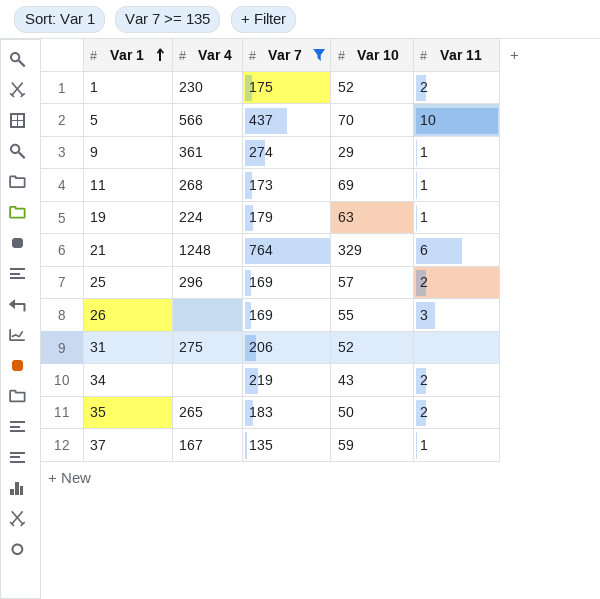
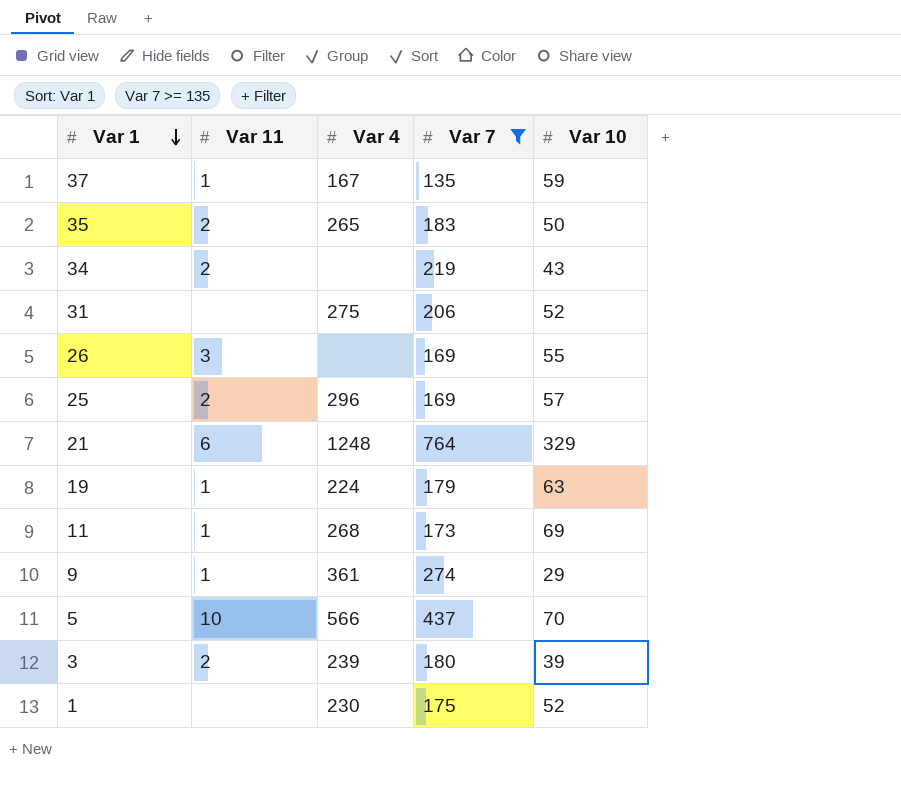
row order: Var 1 ascending -> Var 1 descending
column Var 11 | position: 5 -> 2
row 3: none -> 2 | 239 | 180 | 39
1 | Var 11: 2 -> none

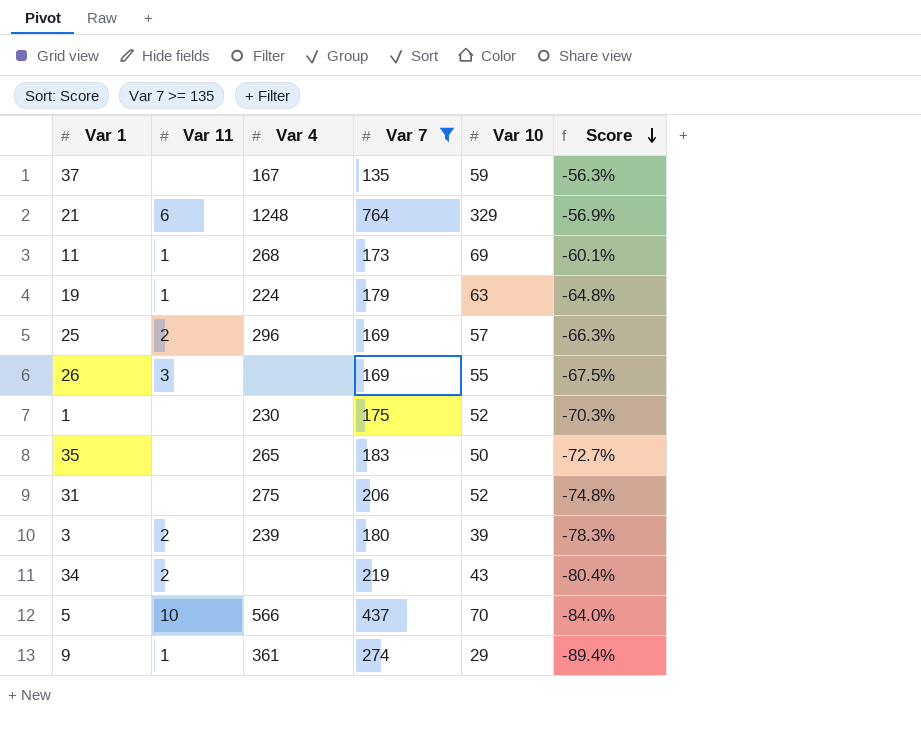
row order: Var 1 descending -> Score descending
column Score | formula: none -> ([Var 10] - [Var 7]) / [Var 7]
37 | Var 11: 1 -> none
35 | Var 11: 2 -> none

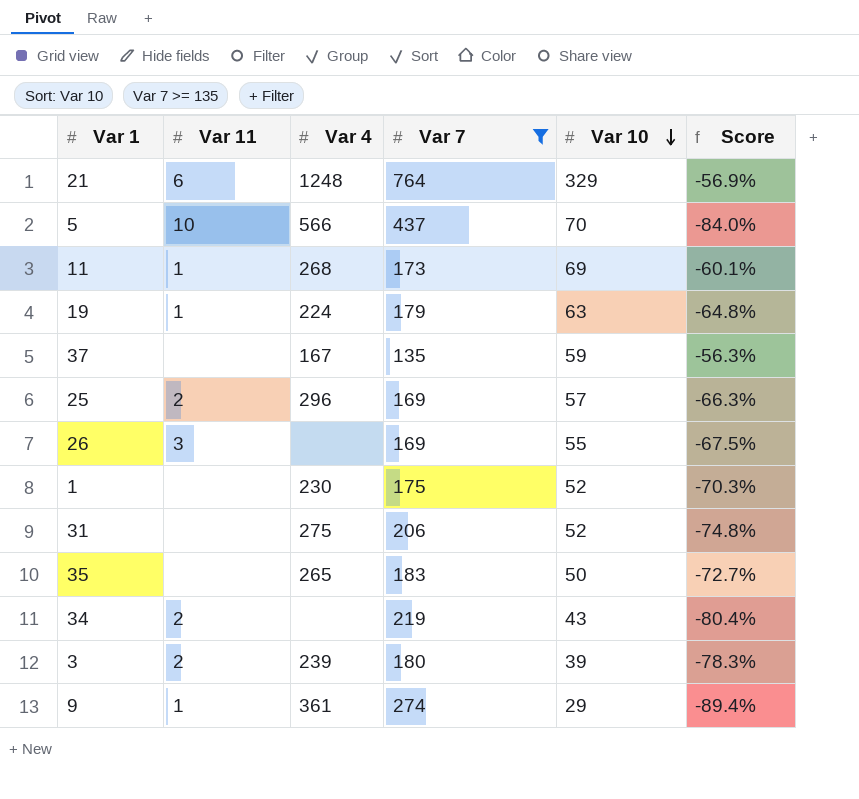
row order: Score descending -> Var 10 descending

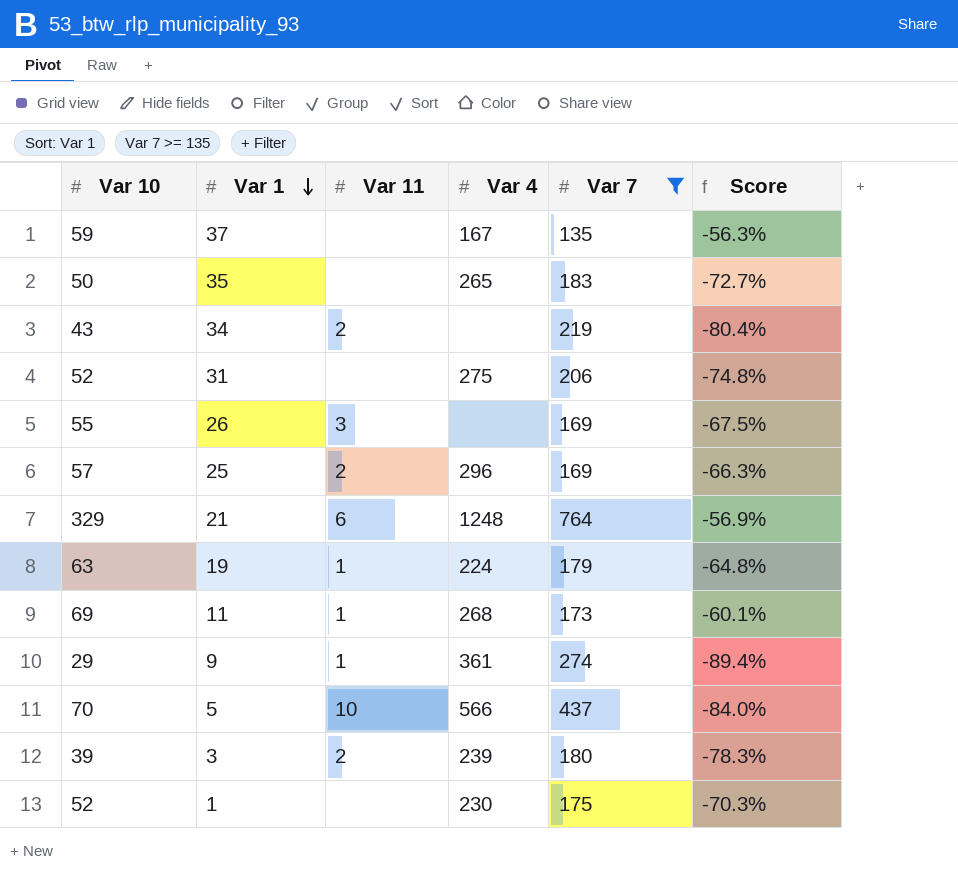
row order: Var 10 descending -> Var 1 descending
column Var 10 | position: 5 -> 1

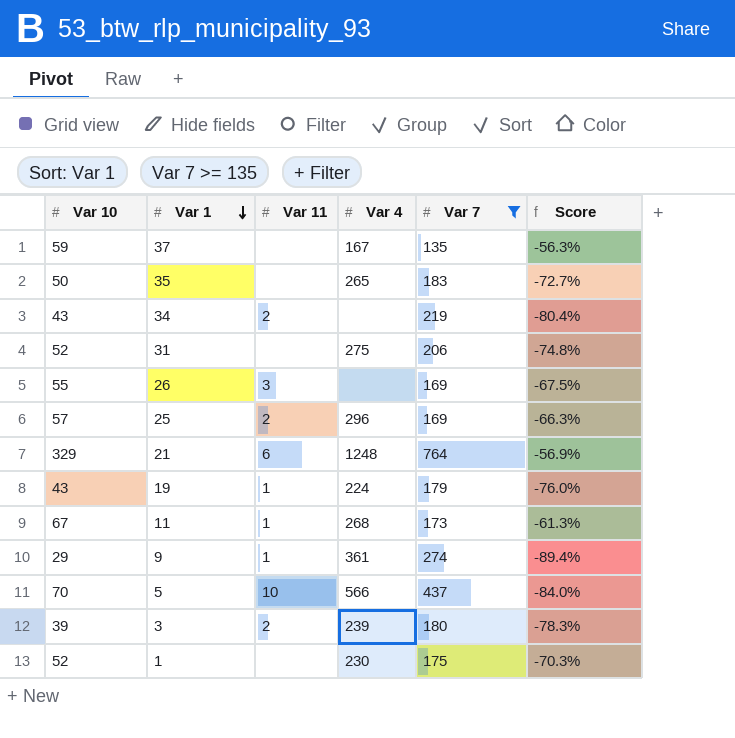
19 | Var 10: 63 -> 43
19 | Score: -64.8% -> -76.0%
11 | Var 10: 69 -> 67
11 | Score: -60.1% -> -61.3%

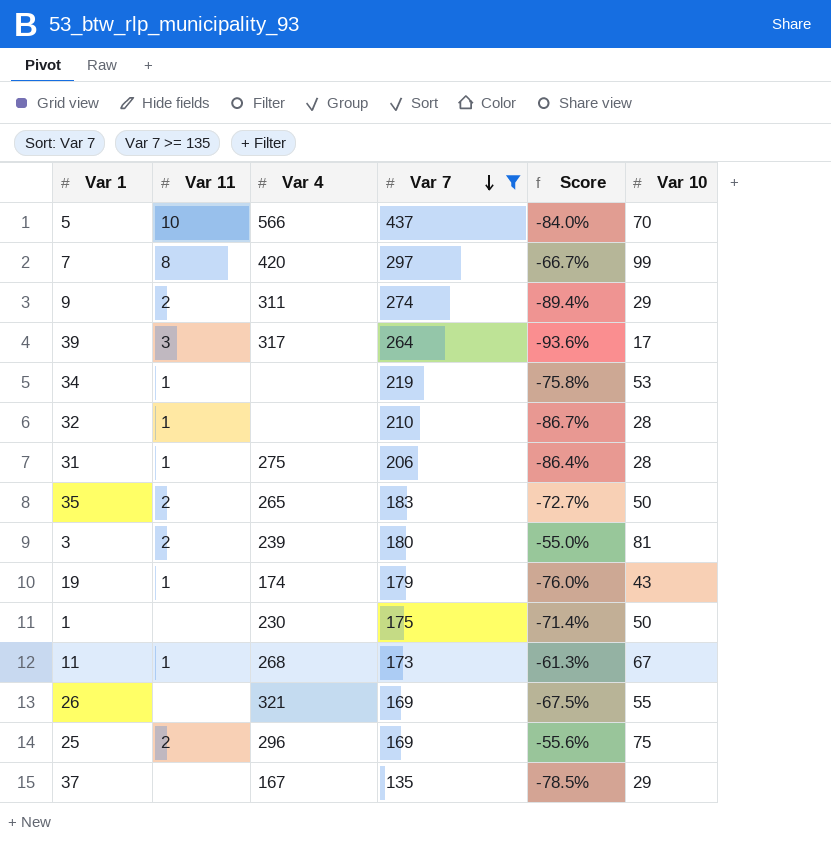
row order: Var 1 descending -> Var 7 descending
column Var 10 | position: 1 -> 6
row 21: 329 | 6 | 1248 | 764 | -56.9% -> none
row 7: none -> 8 | 420 | 297 | -66.7% | 99
9 | Var 11: 1 -> 2
9 | Var 4: 361 -> 311
row 39: none -> 3 | 317 | 264 | -93.6% | 17
34 | Var 11: 2 -> 1
34 | Score: -80.4% -> -75.8%
34 | Var 10: 43 -> 53
row 32: none -> 1 | none | 210 | -86.7% | 28
31 | Var 11: none -> 1
31 | Score: -74.8% -> -86.4%
31 | Var 10: 52 -> 28
35 | Var 11: none -> 2
3 | Score: -78.3% -> -55.0%
3 | Var 10: 39 -> 81
19 | Var 4: 224 -> 174
1 | Score: -70.3% -> -71.4%
1 | Var 10: 52 -> 50
26 | Var 11: 3 -> none
26 | Var 4: none -> 321
25 | Score: -66.3% -> -55.6%
25 | Var 10: 57 -> 75
37 | Score: -56.3% -> -78.5%
37 | Var 10: 59 -> 29

